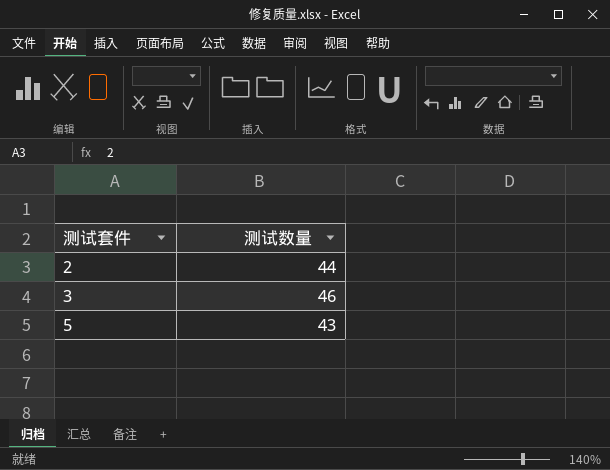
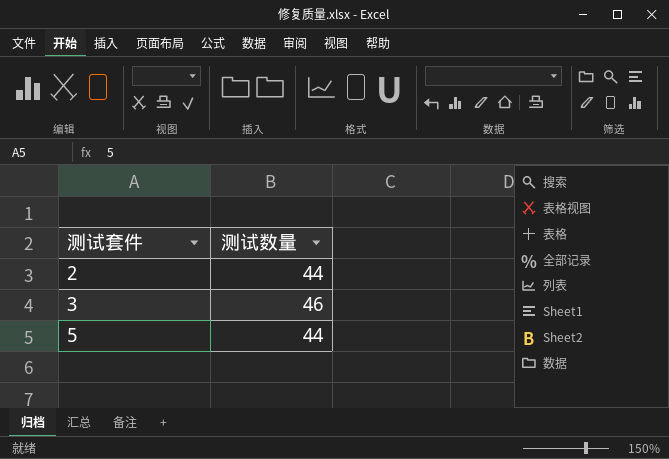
5 | 测试数量: 43 -> 44

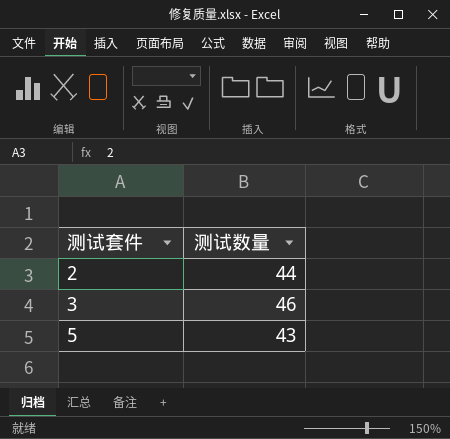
5 | 测试数量: 44 -> 43

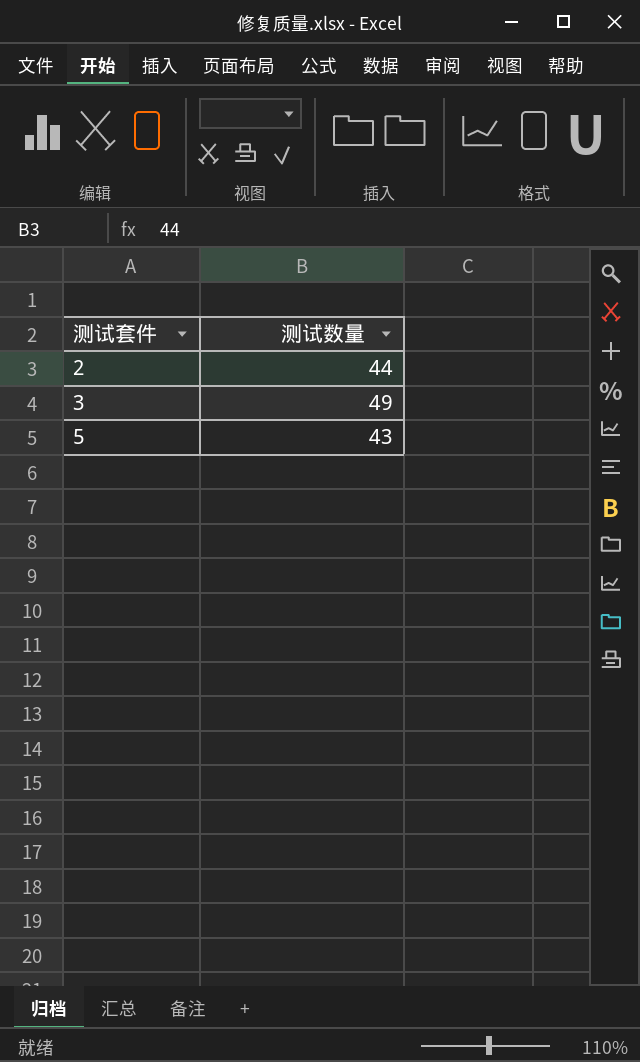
3 | 测试数量: 46 -> 49

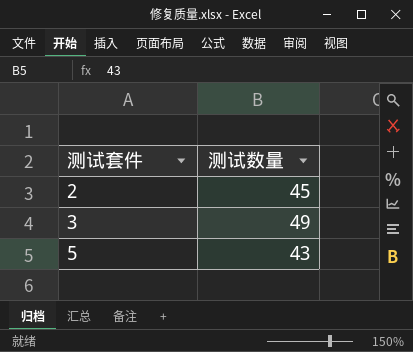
2 | 测试数量: 44 -> 45

